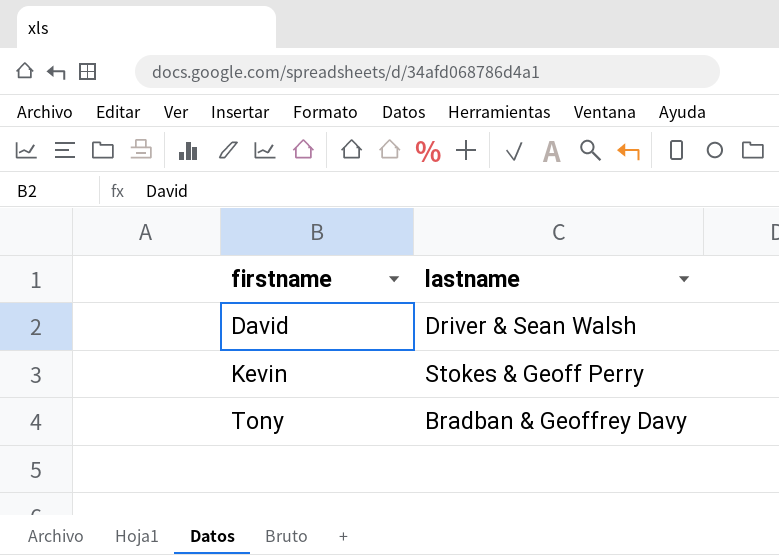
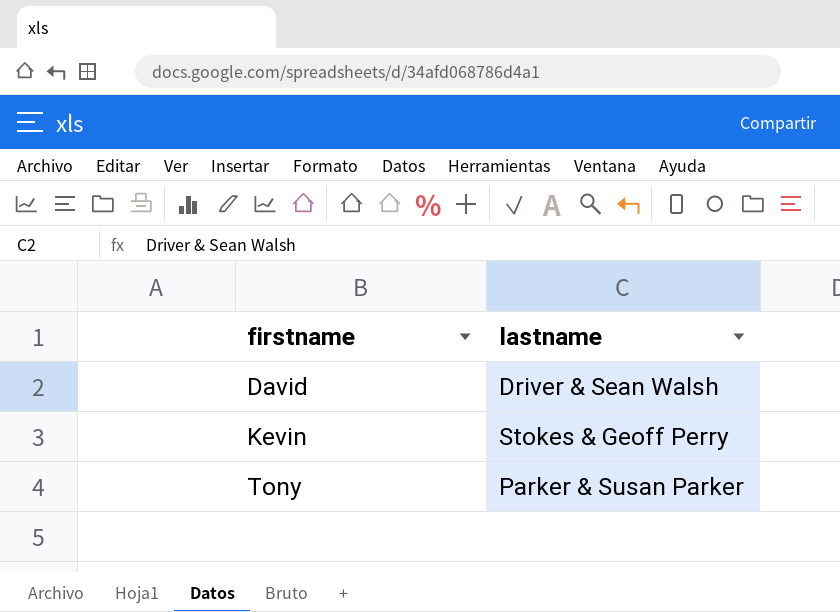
Tony | lastname: Bradban & Geoffrey Davy -> Parker & Susan Parker

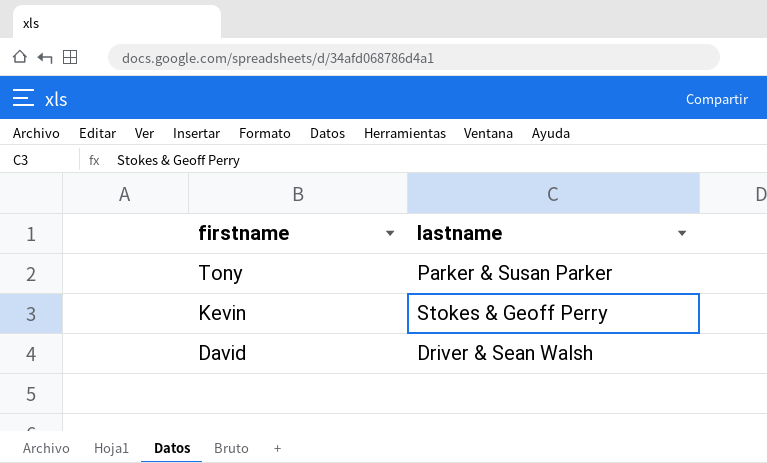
row order: firstname ascending -> firstname descending

